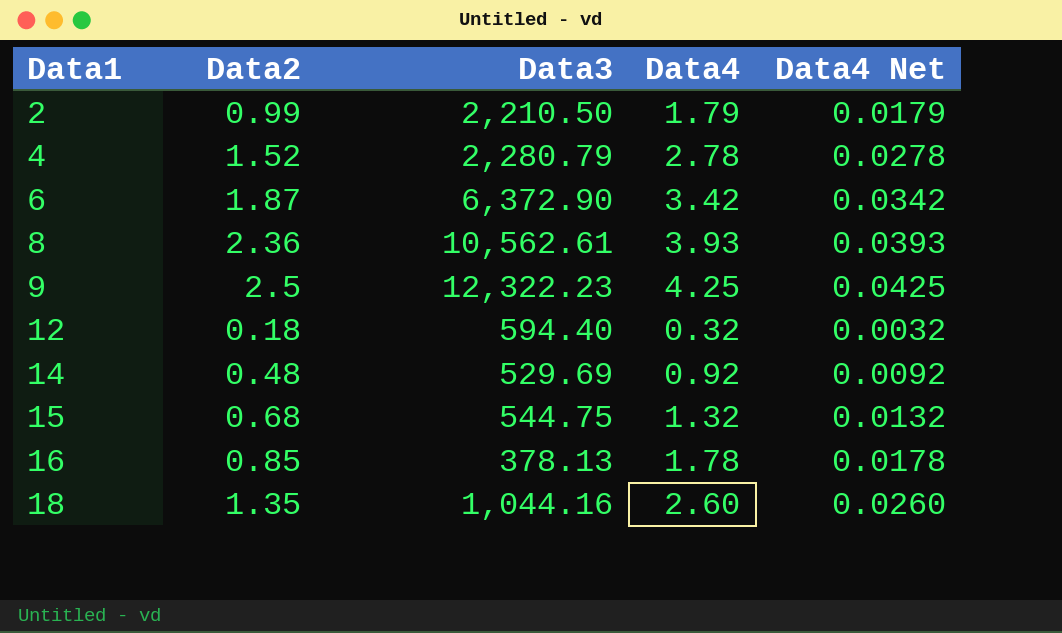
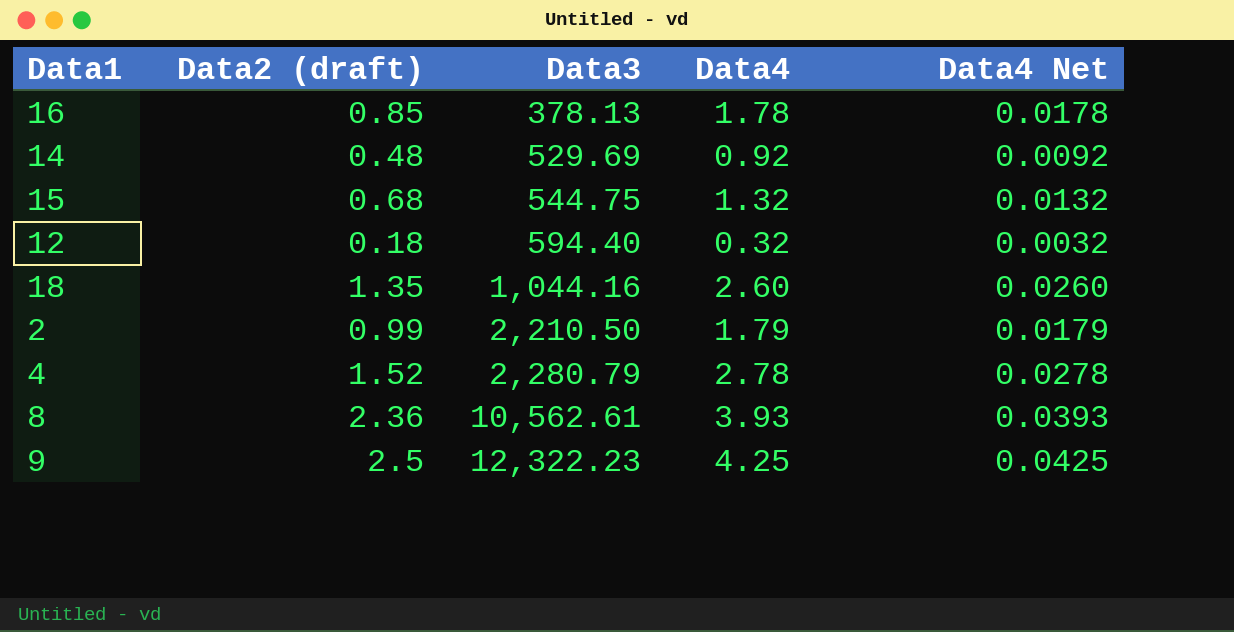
row order: Data1 ascending -> Data3 ascending
column name: Data2 -> Data2 (draft)
row 6: 1.87 | 6,372.90 | 3.42 | 0.0342 -> none

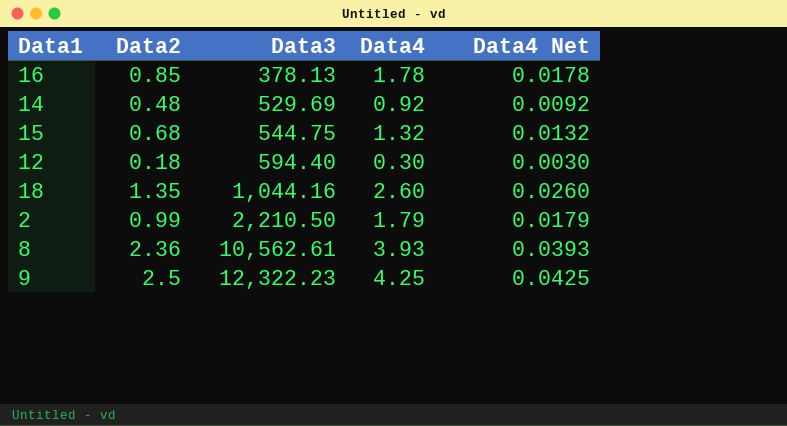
column name: Data2 (draft) -> Data2
row 4: 1.52 | 2,280.79 | 2.78 | 0.0278 -> none
12 | Data4: 0.32 -> 0.30
12 | Data4 Net: 0.0032 -> 0.0030

